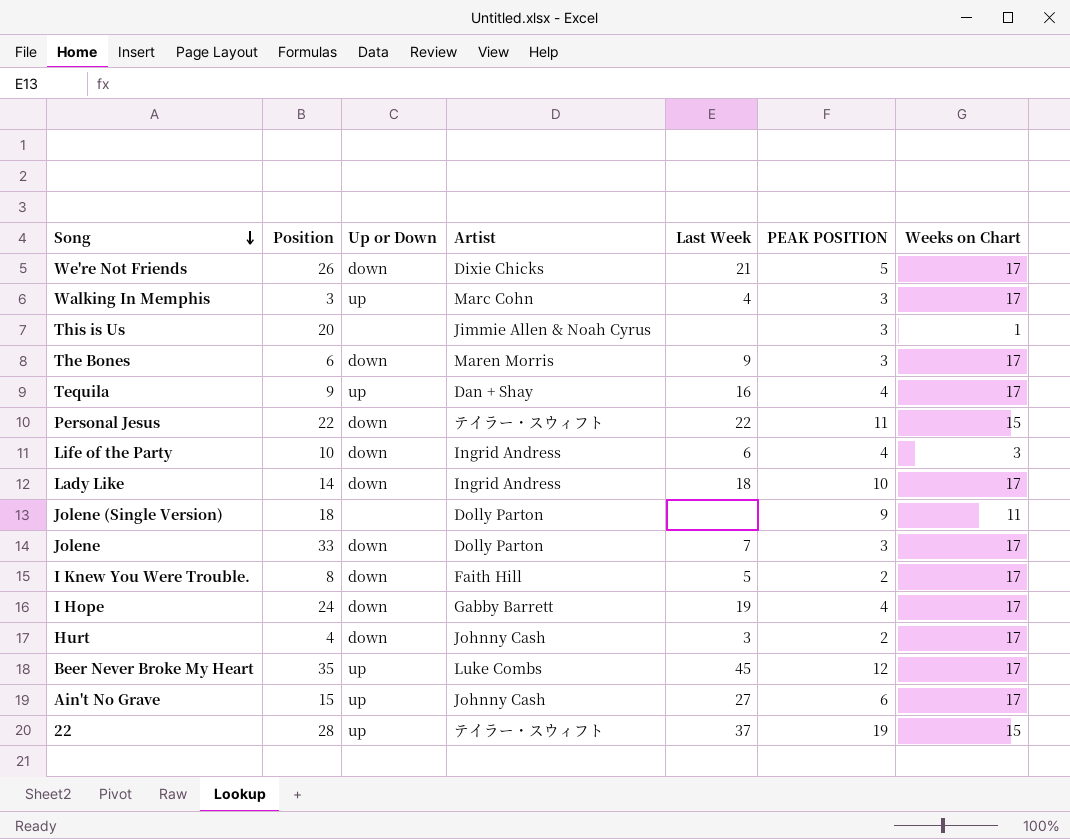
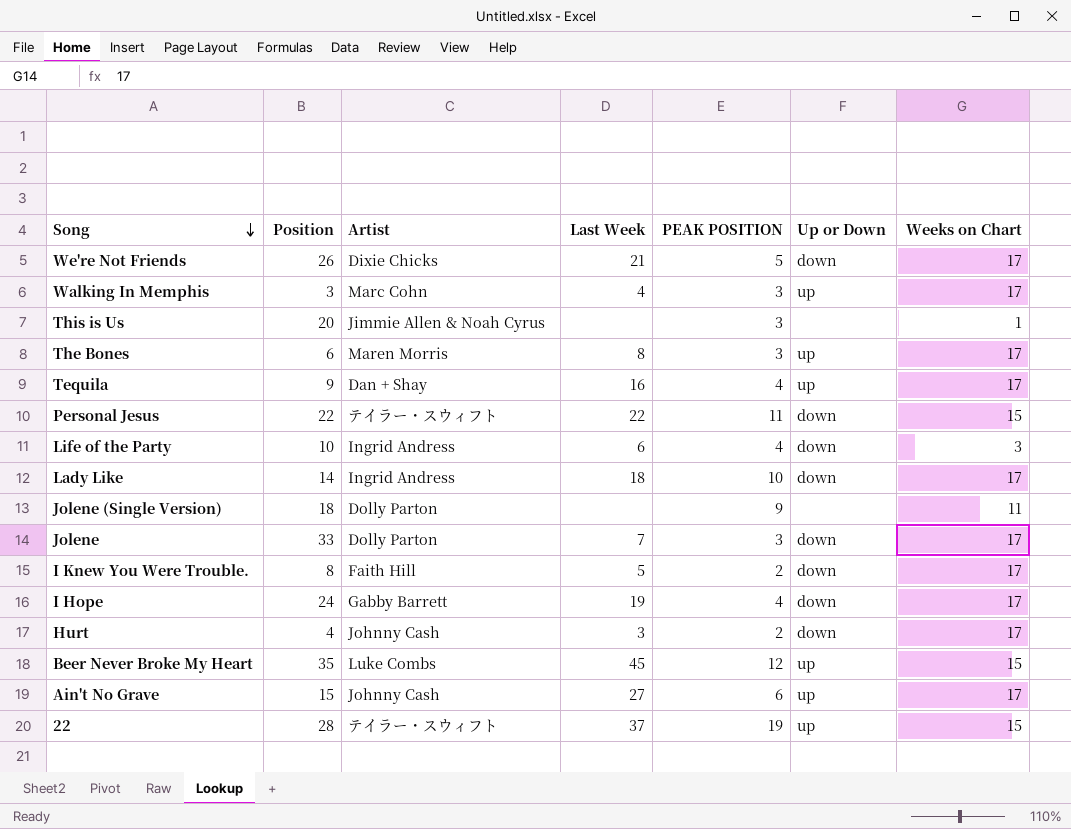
column Up or Down | position: 3 -> 6
The Bones | Last Week: 9 -> 8
The Bones | Up or Down: down -> up
Beer Never Broke My Heart | Weeks on Chart: 17 -> 15

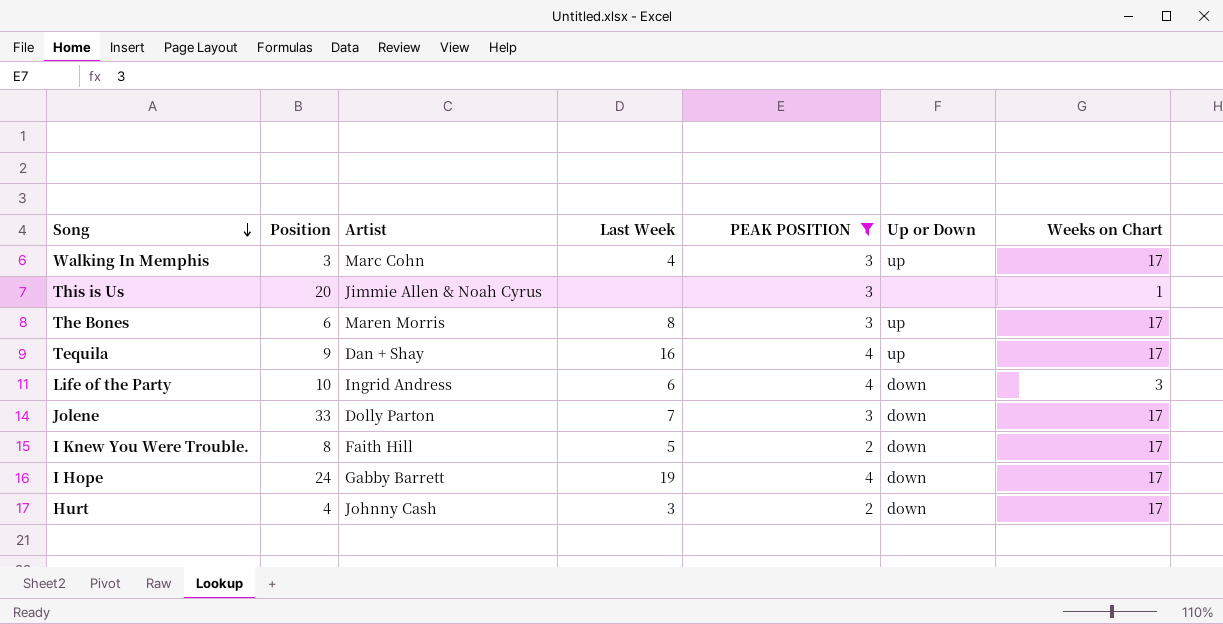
filter: none -> PEAK POSITION <= 4

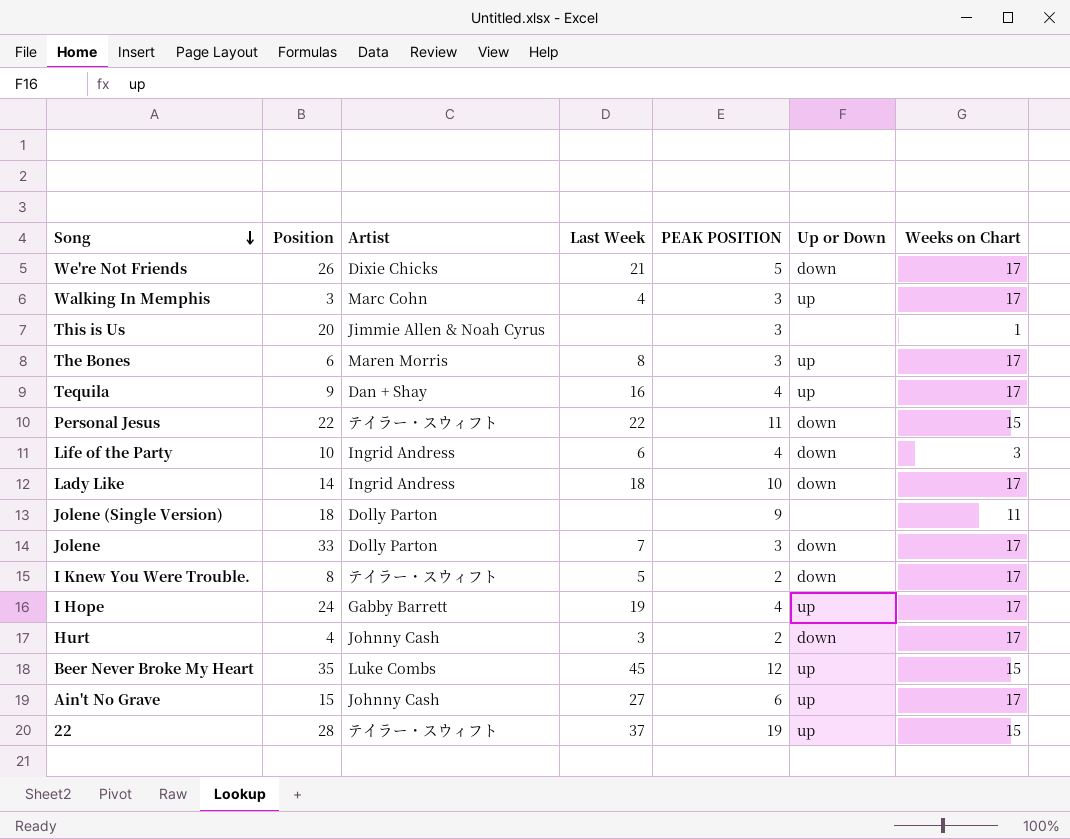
filter: PEAK POSITION <= 4 -> none
I Knew You Were Trouble. | Artist: Faith Hill -> テイラー・スウィフト
I Hope | Up or Down: down -> up

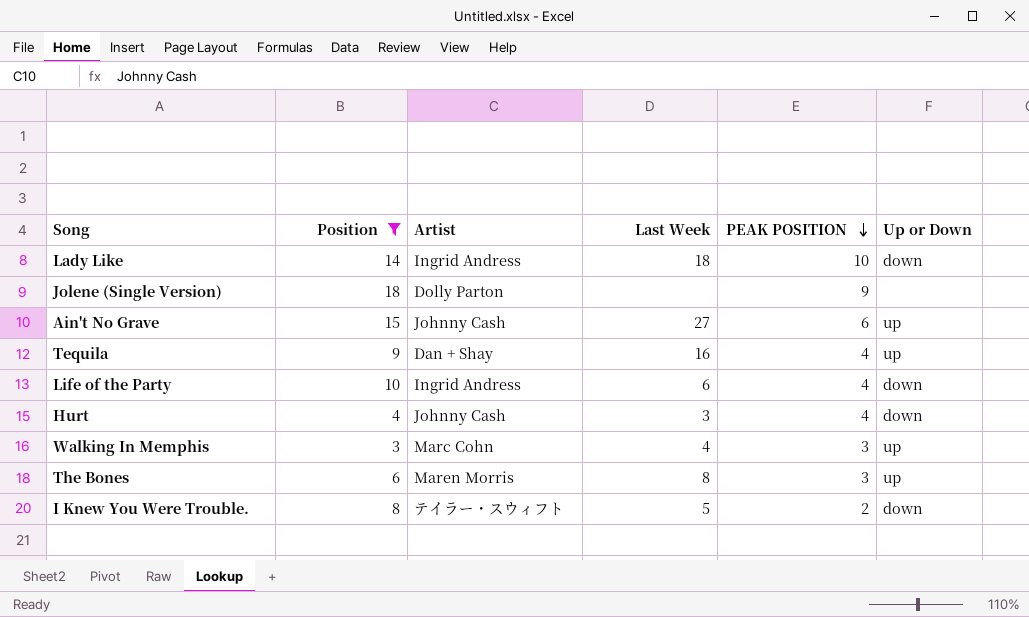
filter: none -> Position <= 18
row order: Song descending -> PEAK POSITION descending
column Weeks on Chart | position: 7 -> none
Hurt | PEAK POSITION: 2 -> 4

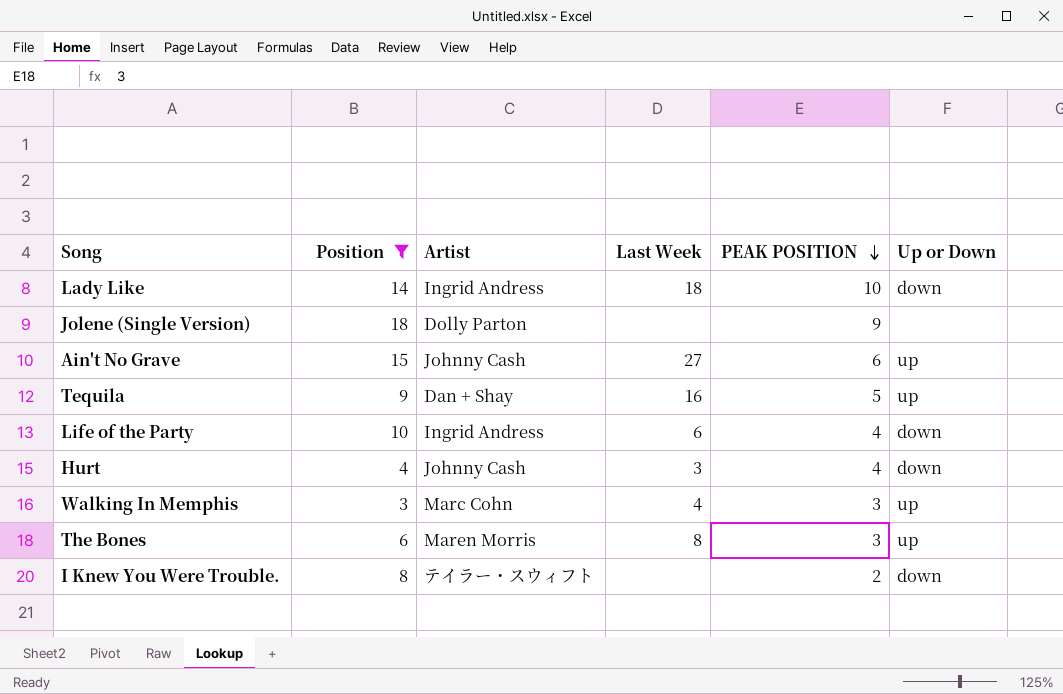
Tequila | PEAK POSITION: 4 -> 5
I Knew You Were Trouble. | Last Week: 5 -> none

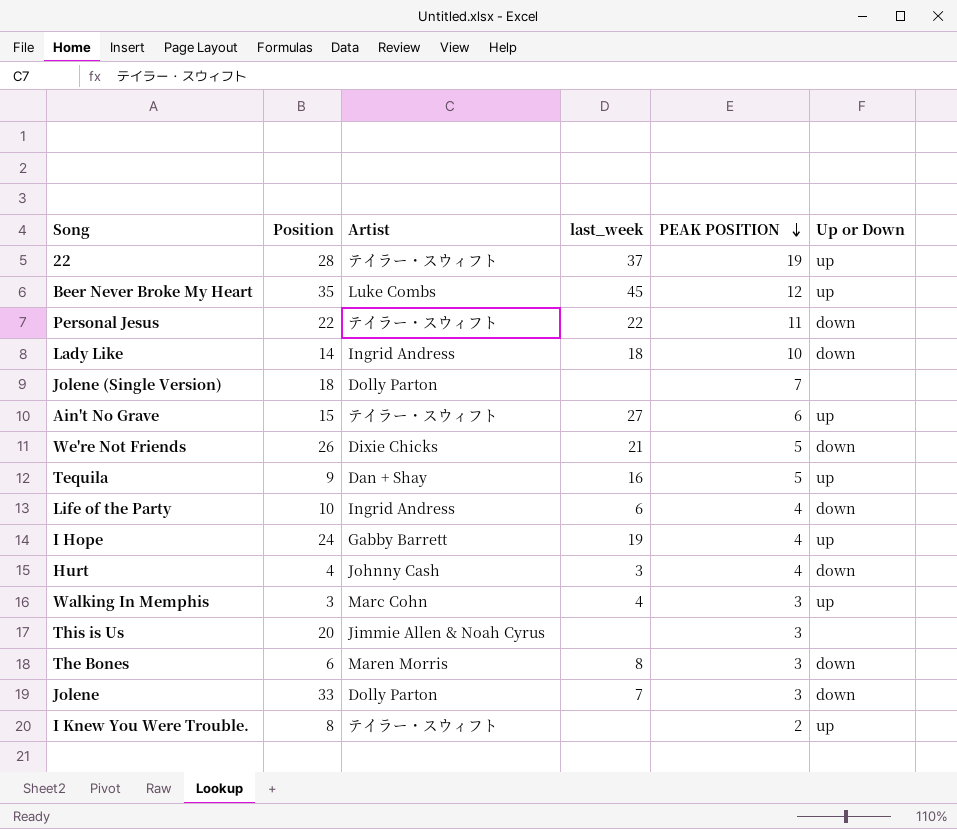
filter: Position <= 18 -> none
column name: Last Week -> last_week
Jolene (Single Version) | PEAK POSITION: 9 -> 7
Ain't No Grave | Artist: Johnny Cash -> テイラー・スウィフト
The Bones | Up or Down: up -> down
I Knew You Were Trouble. | Up or Down: down -> up

